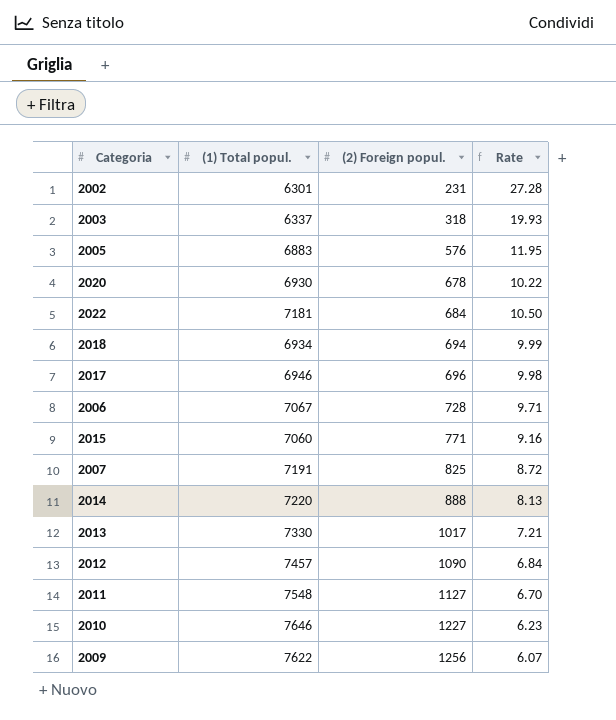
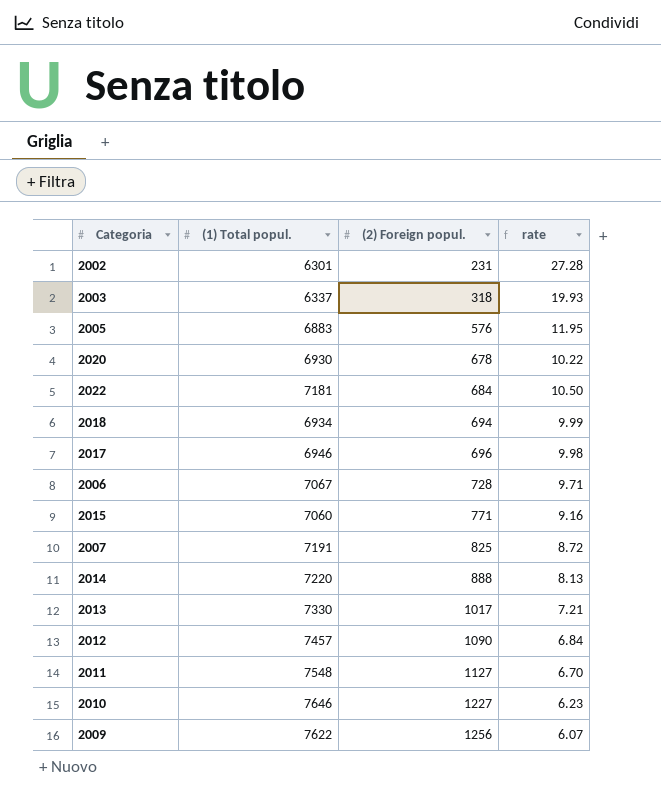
column name: Rate -> rate

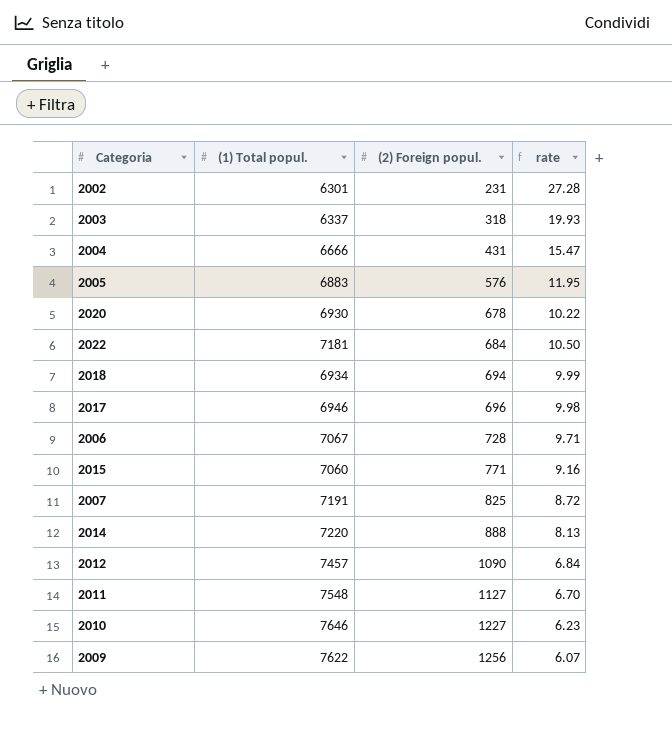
row 2013: 7330 | 1017 | 7.21 -> none
row 2004: none -> 6666 | 431 | 15.47

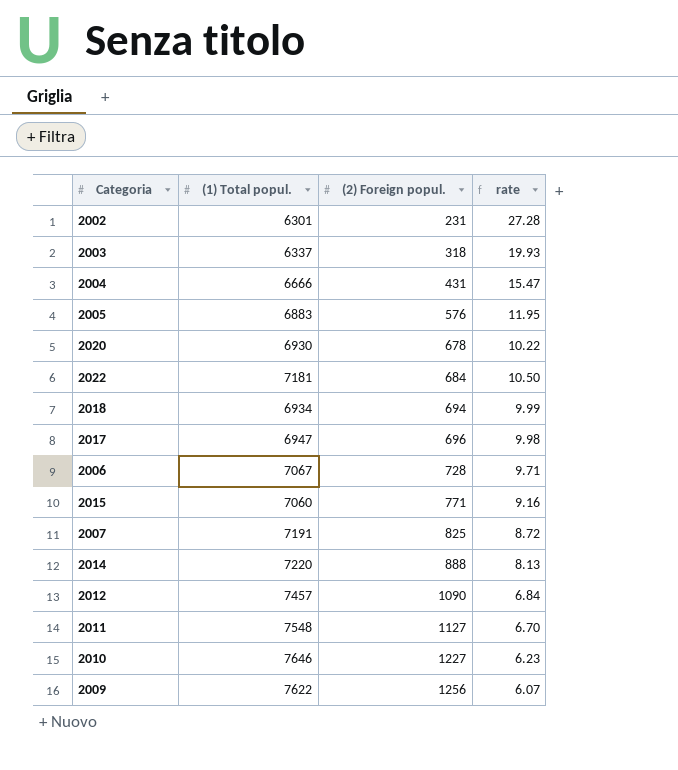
2017 | (1) Total popul.: 6946 -> 6947

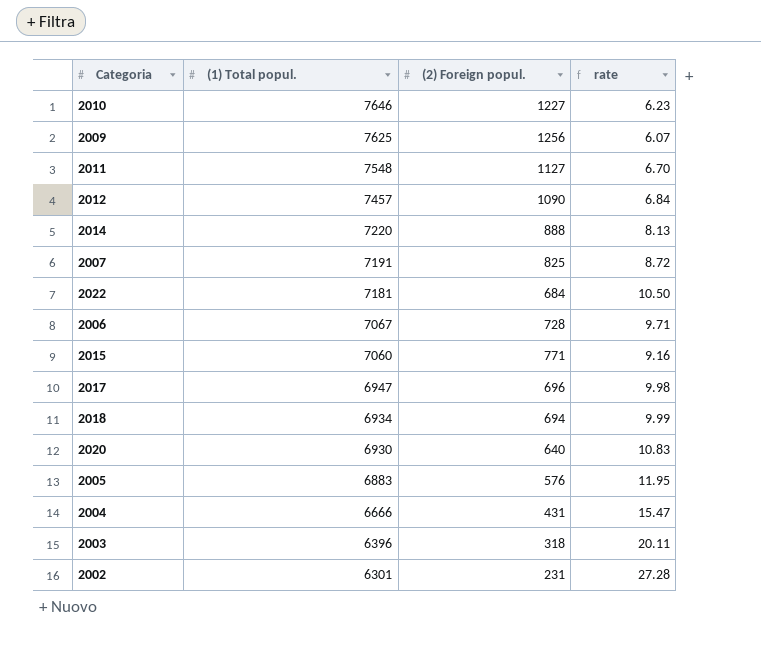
row order: (2) Foreign popul. ascending -> (1) Total popul. descending
2009 | (1) Total popul.: 7622 -> 7625
2020 | (2) Foreign popul.: 678 -> 640
2020 | rate: 10.22 -> 10.83
2003 | (1) Total popul.: 6337 -> 6396
2003 | rate: 19.93 -> 20.11

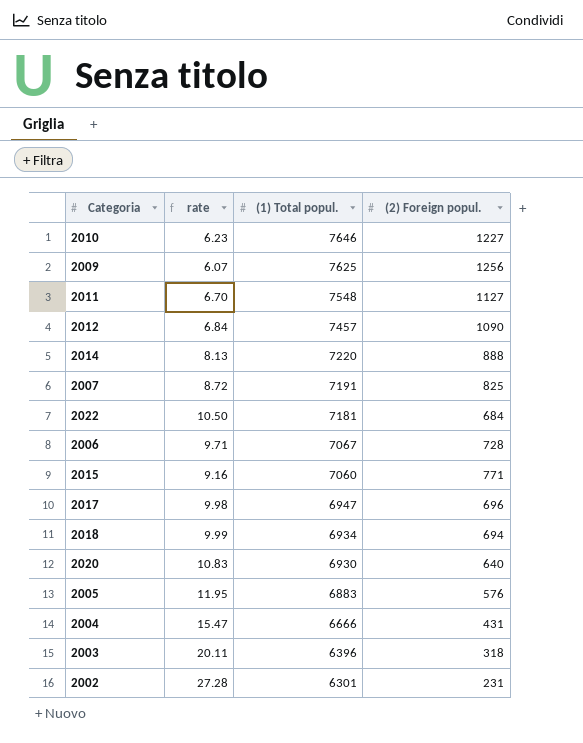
column rate | position: 4 -> 2

